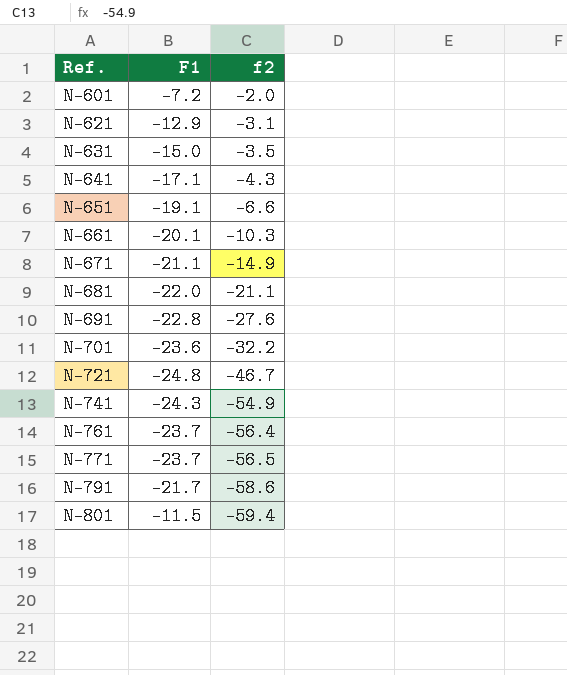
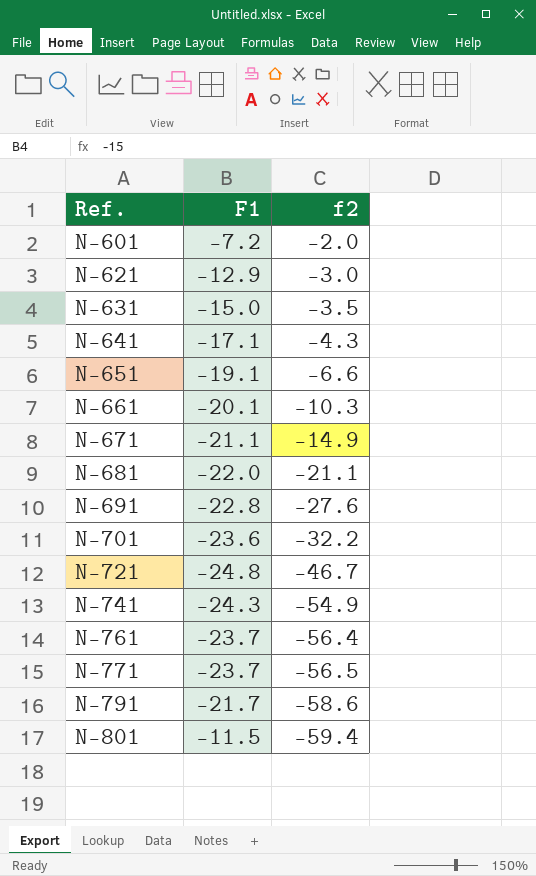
N-621 | f2: -3.1 -> -3.0

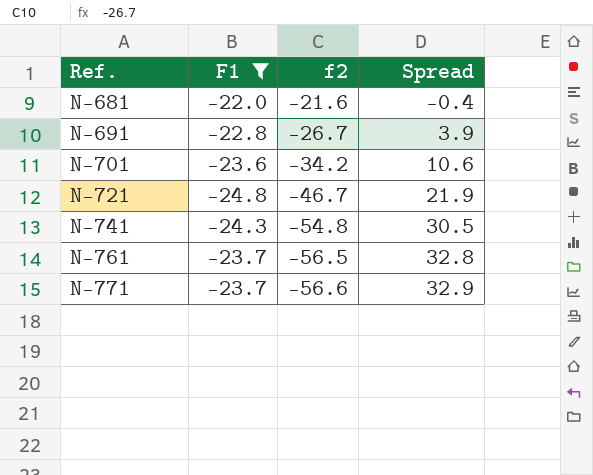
filter: none -> F1 <= -22.0
column Spread | formula: none -> [F1] - [f2]
N-681 | f2: -21.1 -> -21.6
N-691 | f2: -27.6 -> -26.7
N-701 | f2: -32.2 -> -34.2
N-741 | f2: -54.9 -> -54.8
N-761 | f2: -56.4 -> -56.5
N-771 | f2: -56.5 -> -56.6

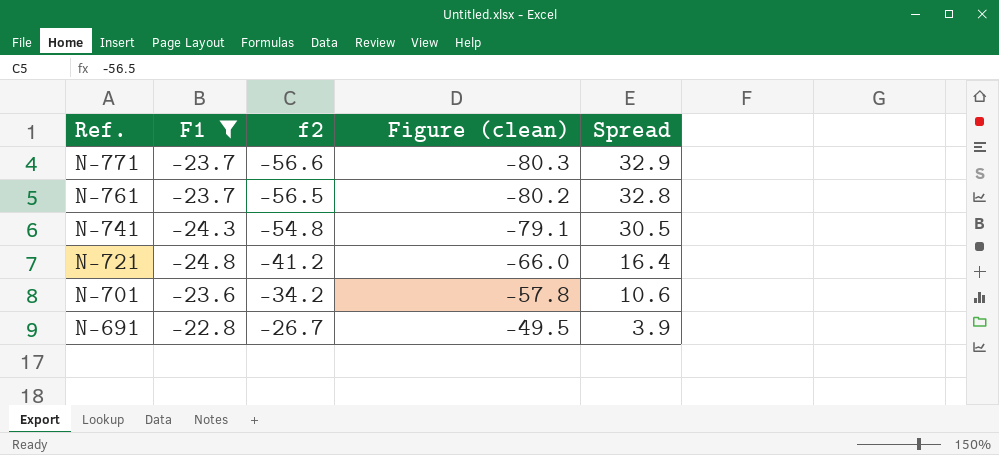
row order: Ref. ascending -> Ref. descending
column Figure (clean) | formula: none -> [F1] + [f2]
row N-681: -22.0 | -21.6 | -0.4 -> none
N-721 | f2: -46.7 -> -41.2
N-721 | Spread: 21.9 -> 16.4

